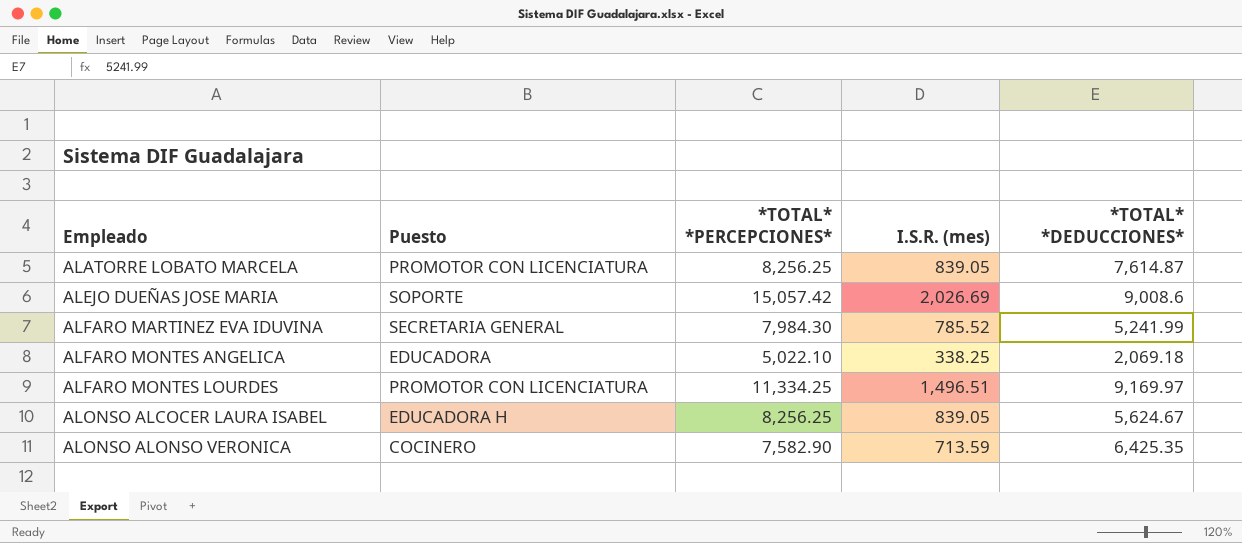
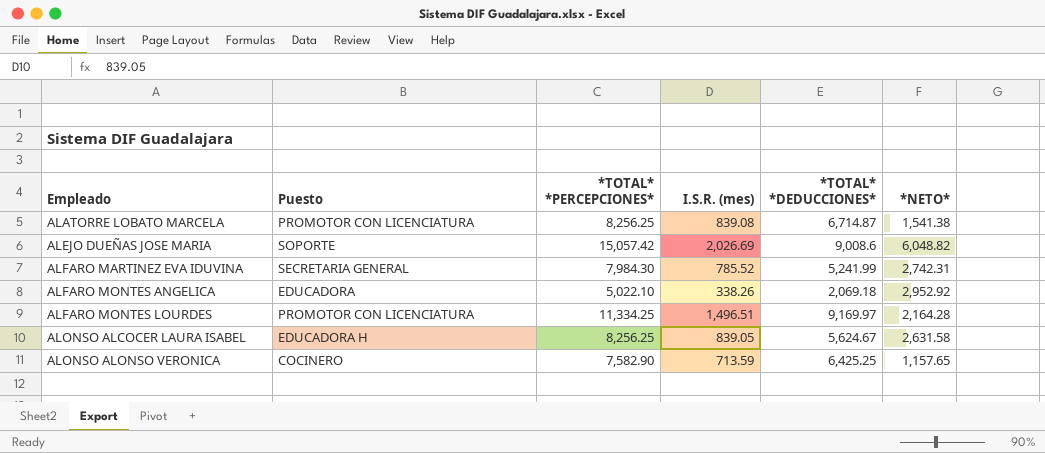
column *NETO* | formula: none -> [*TOTAL* *PERCEPCIONES*] - [*TOTAL* *DEDUCCIONES*]
ALATORRE LOBATO MARCELA | I.S.R. (mes): 839.05 -> 839.08
ALATORRE LOBATO MARCELA | *TOTAL* *DEDUCCIONES*: 7,614.87 -> 6,714.87
ALFARO MONTES ANGELICA | I.S.R. (mes): 338.25 -> 338.26
ALONSO ALONSO VERONICA | *TOTAL* *DEDUCCIONES*: 6,425.35 -> 6,425.25

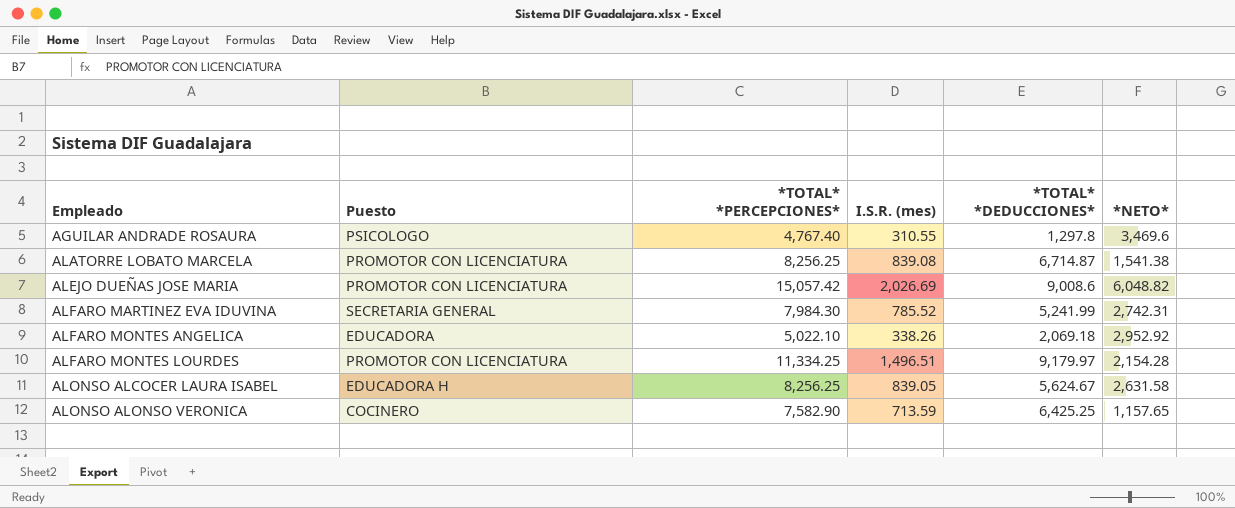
row AGUILAR ANDRADE ROSAURA: none -> PSICOLOGO | 4,767.40 | 310.55 | 1,297.8 | 3,469.6
ALEJO DUEÑAS JOSE MARIA | Puesto: SOPORTE -> PROMOTOR CON LICENCIATURA
ALFARO MONTES LOURDES | *TOTAL* *DEDUCCIONES*: 9,169.97 -> 9,179.97
ALFARO MONTES LOURDES | *NETO*: 2,164.28 -> 2,154.28

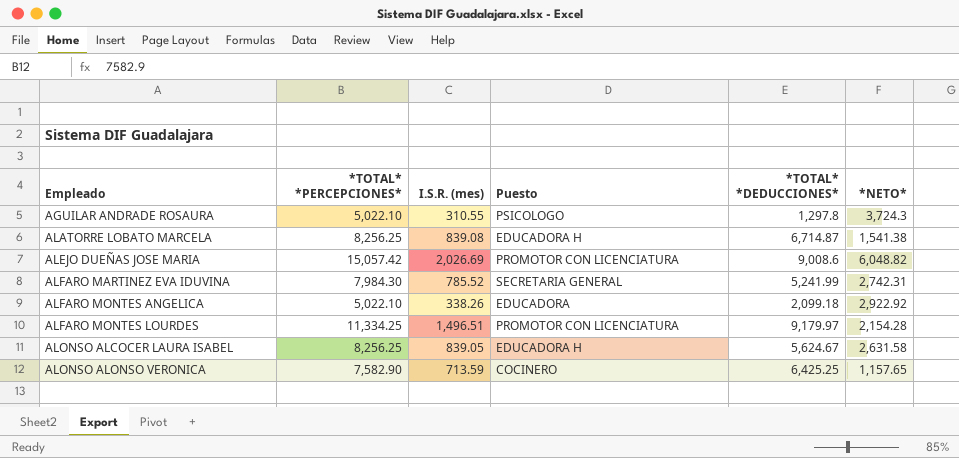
column Puesto | position: 2 -> 4
AGUILAR ANDRADE ROSAURA | *TOTAL* *PERCEPCIONES*: 4,767.40 -> 5,022.10
AGUILAR ANDRADE ROSAURA | *NETO*: 3,469.6 -> 3,724.3
ALATORRE LOBATO MARCELA | Puesto: PROMOTOR CON LICENCIATURA -> EDUCADORA H
ALFARO MONTES ANGELICA | *TOTAL* *DEDUCCIONES*: 2,069.18 -> 2,099.18
ALFARO MONTES ANGELICA | *NETO*: 2,952.92 -> 2,922.92

